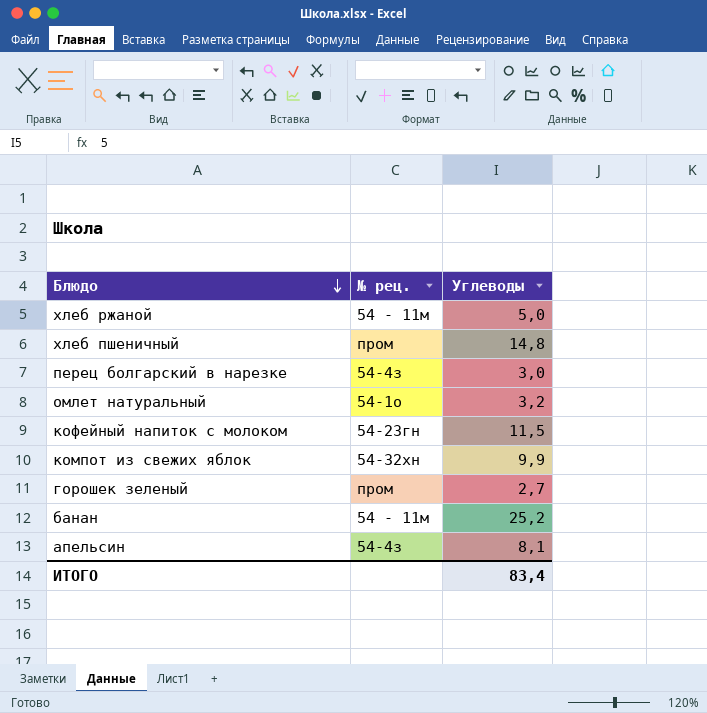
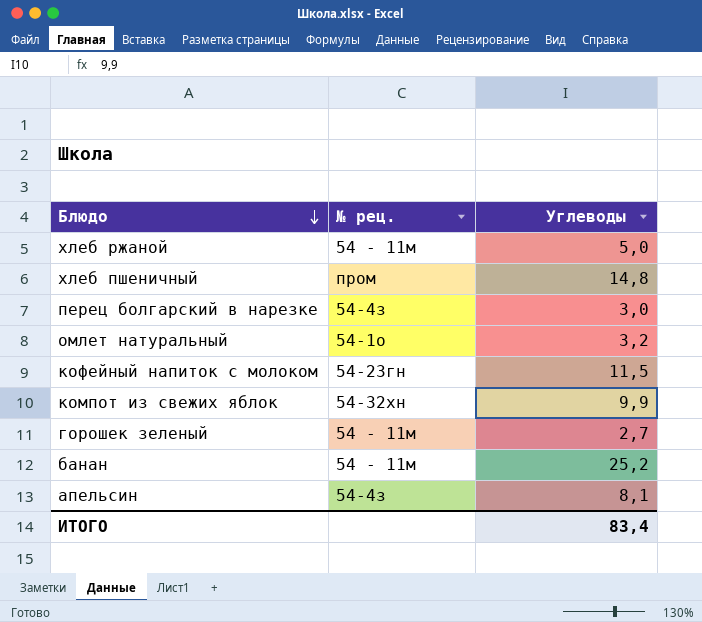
горошек зеленый | № рец.: пром -> 54 - 11м

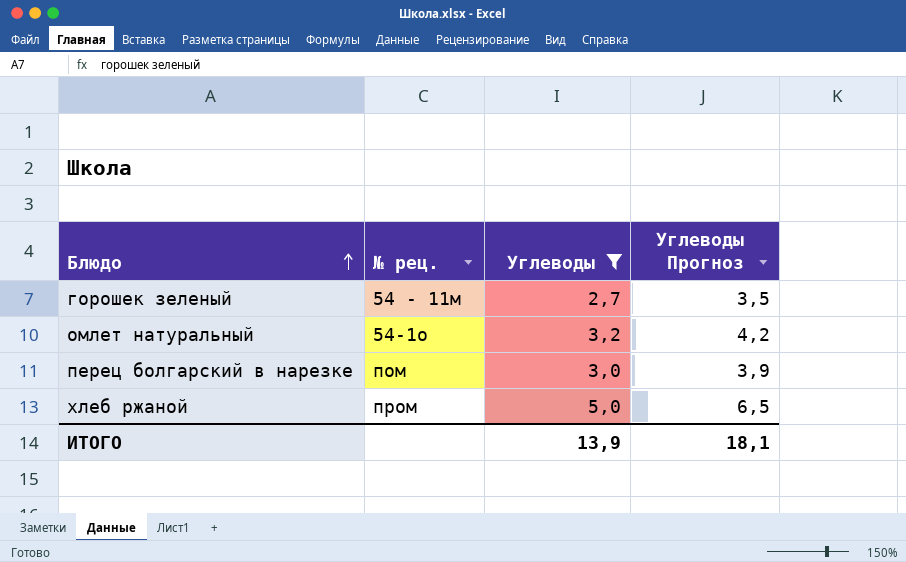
filter: none -> Углеводы <= 5,0
row order: Блюдо descending -> Блюдо ascending
column Углеводы Прогноз | formula: none -> [Углеводы] * 1,3
перец болгарский в нарезке | № рец.: 54-4з -> пом
хлеб ржаной | № рец.: 54 - 11м -> пром
ИТОГО | Углеводы: 83,4 -> 13,9

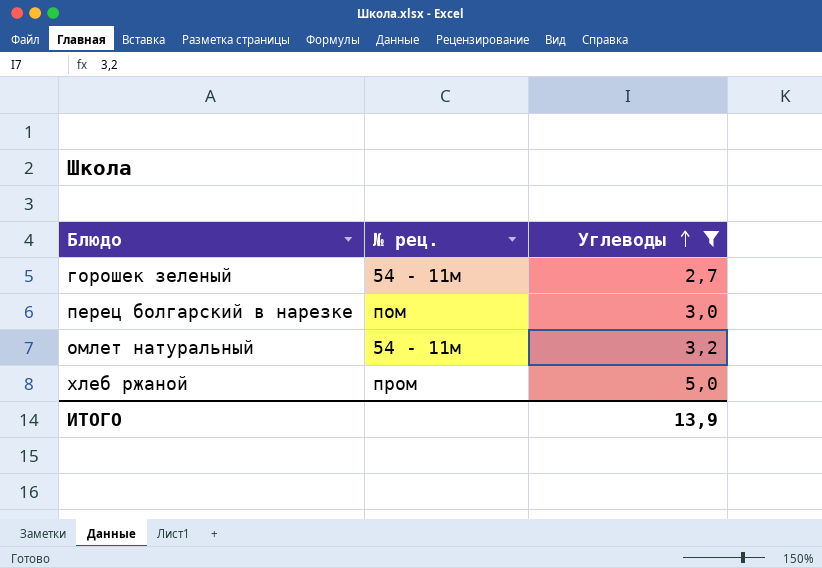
row order: Блюдо ascending -> Углеводы ascending
column Углеводы Прогноз | formula: [Углеводы] * 1,3 -> none
омлет натуральный | № рец.: 54-1о -> 54 - 11м

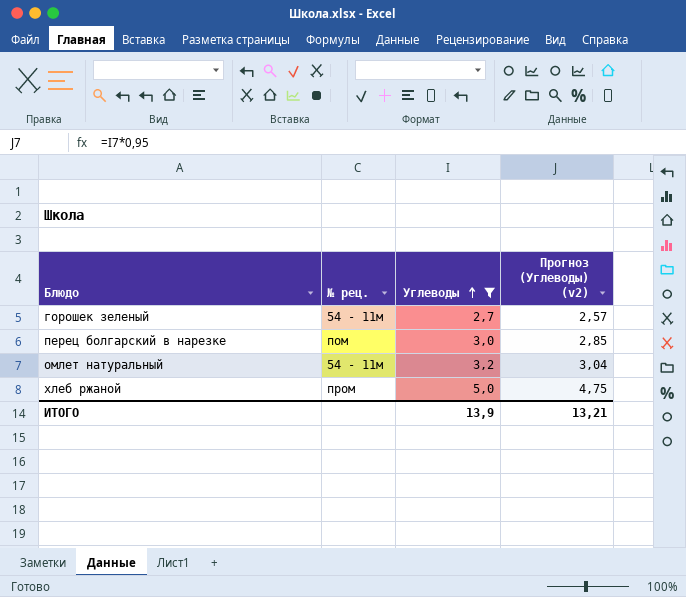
column Прогноз (Углеводы) (v2) | formula: none -> [Углеводы] * 0,95

